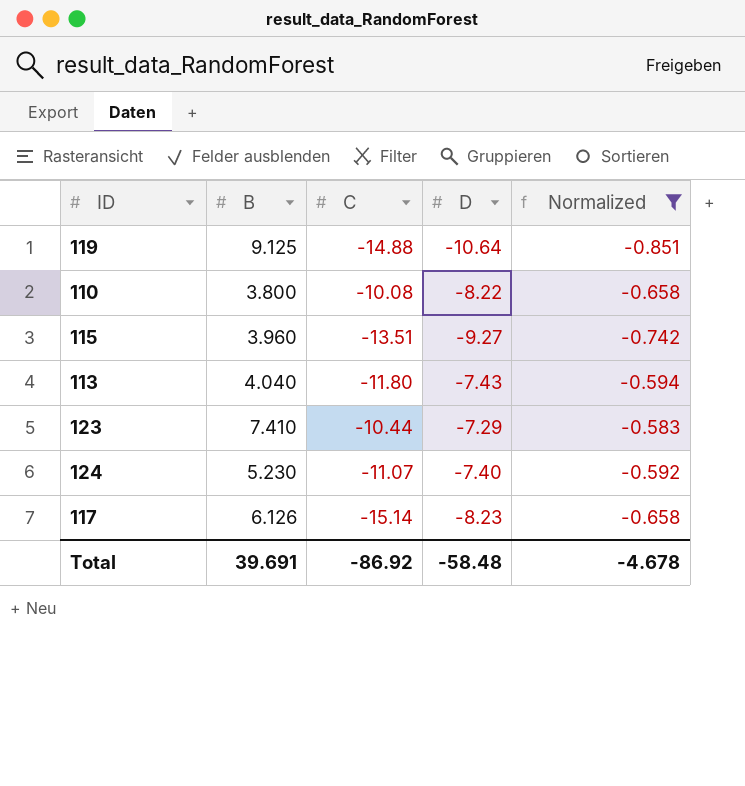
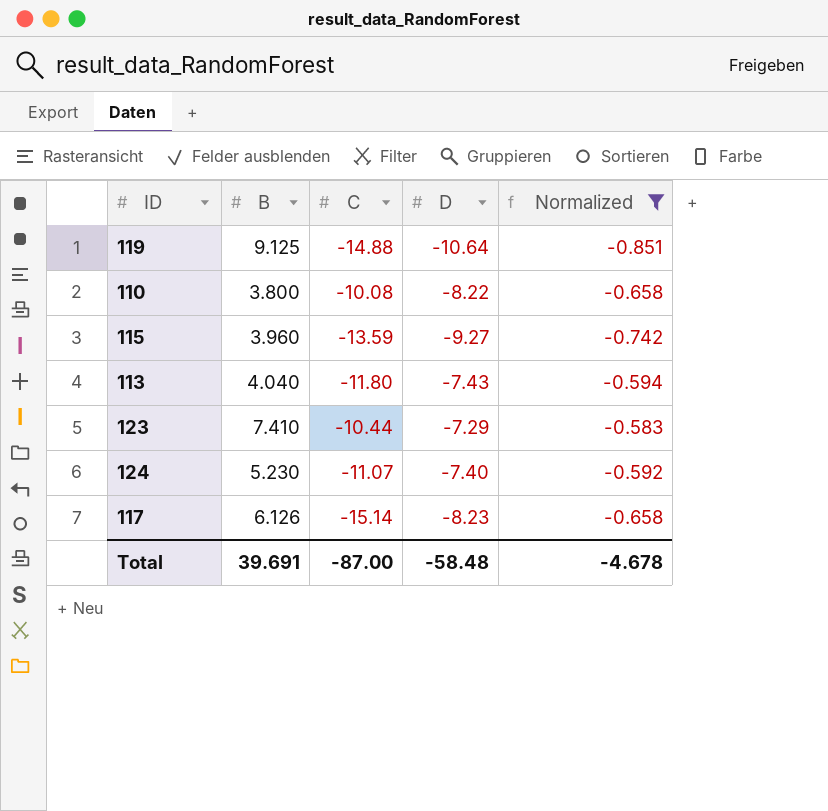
115 | C: -13.51 -> -13.59
Total | C: -86.92 -> -87.00

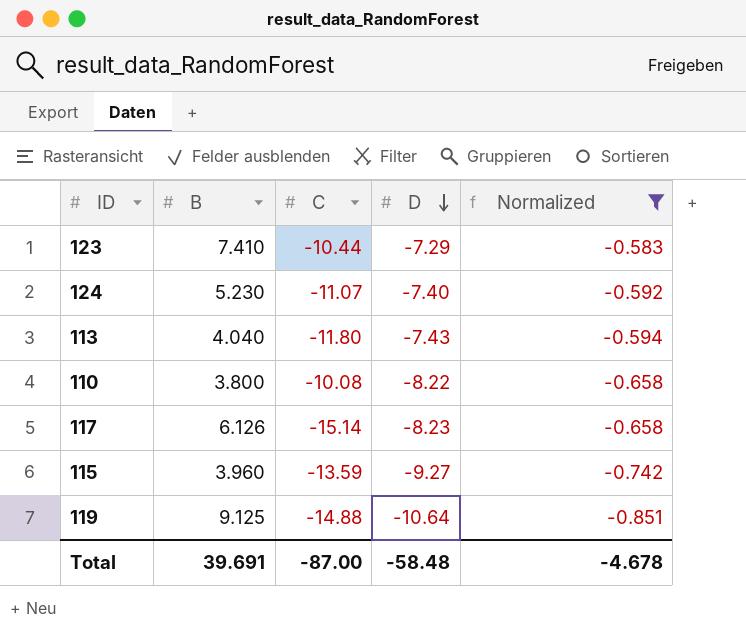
row order: none -> D descending

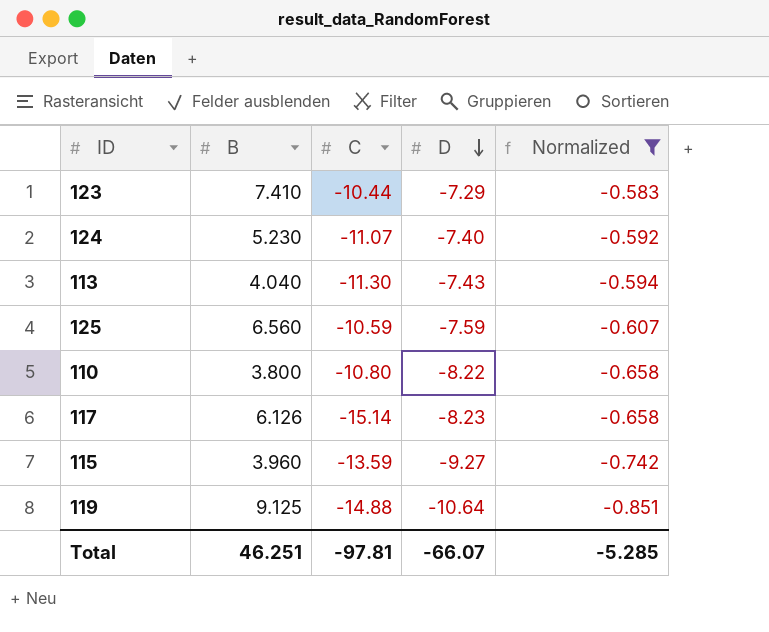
113 | C: -11.80 -> -11.30
row 125: none -> 6.560 | -10.59 | -7.59 | -0.607
110 | C: -10.08 -> -10.80
Total | B: 39.691 -> 46.251
Total | C: -87.00 -> -97.81
Total | D: -58.48 -> -66.07
Total | Normalized: -4.678 -> -5.285

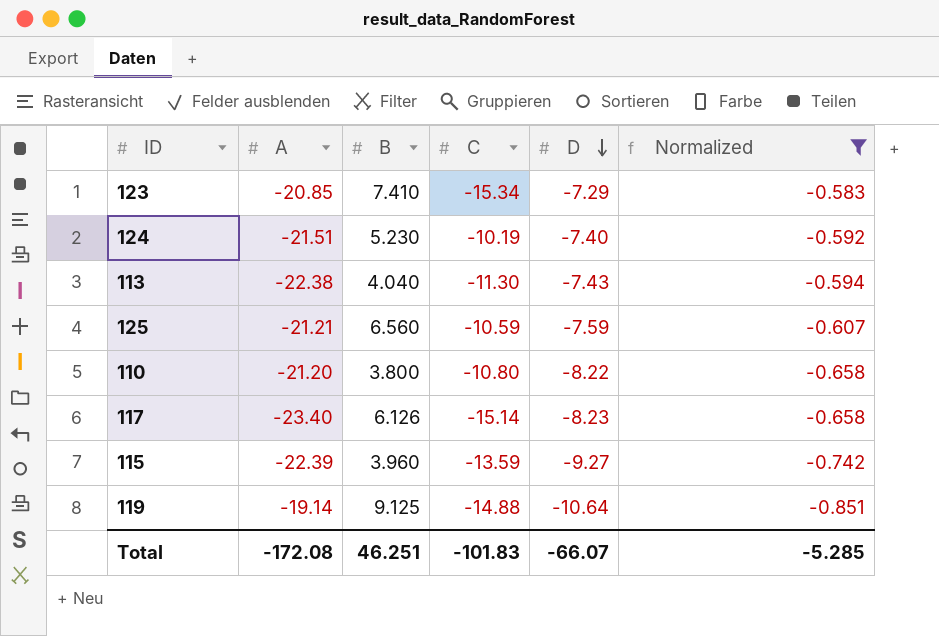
column A | position: none -> 2
123 | C: -10.44 -> -15.34
124 | C: -11.07 -> -10.19
Total | C: -97.81 -> -101.83

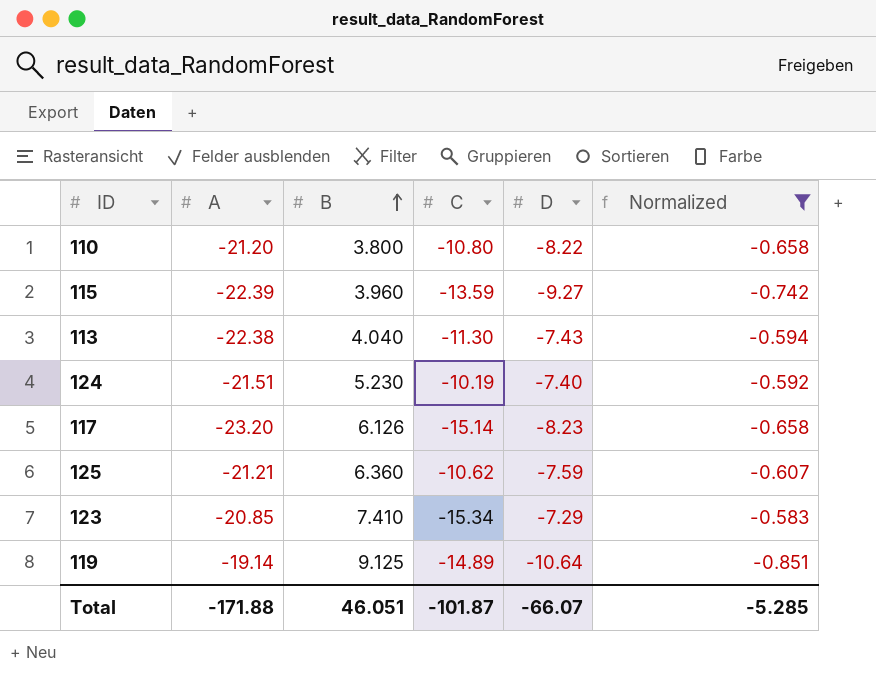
row order: D descending -> B ascending
117 | A: -23.40 -> -23.20
125 | B: 6.560 -> 6.360
125 | C: -10.59 -> -10.62
119 | C: -14.88 -> -14.89
Total | A: -172.08 -> -171.88
Total | B: 46.251 -> 46.051
Total | C: -101.83 -> -101.87

